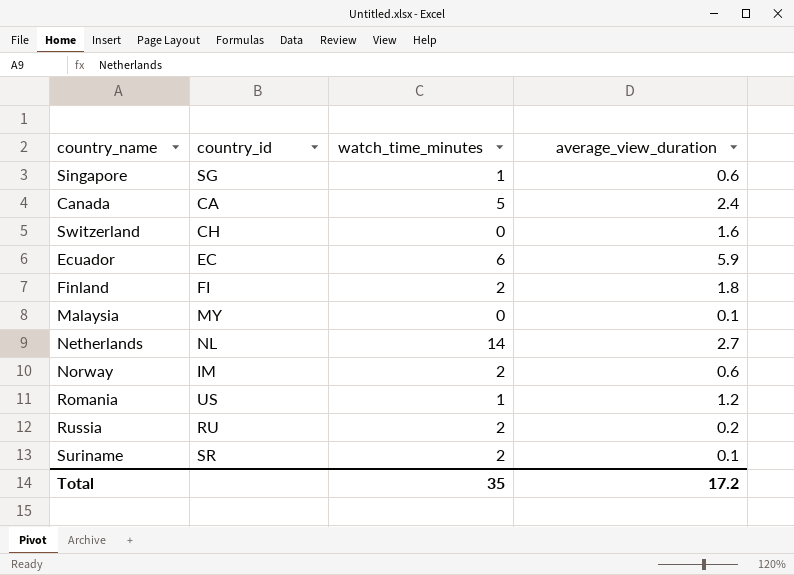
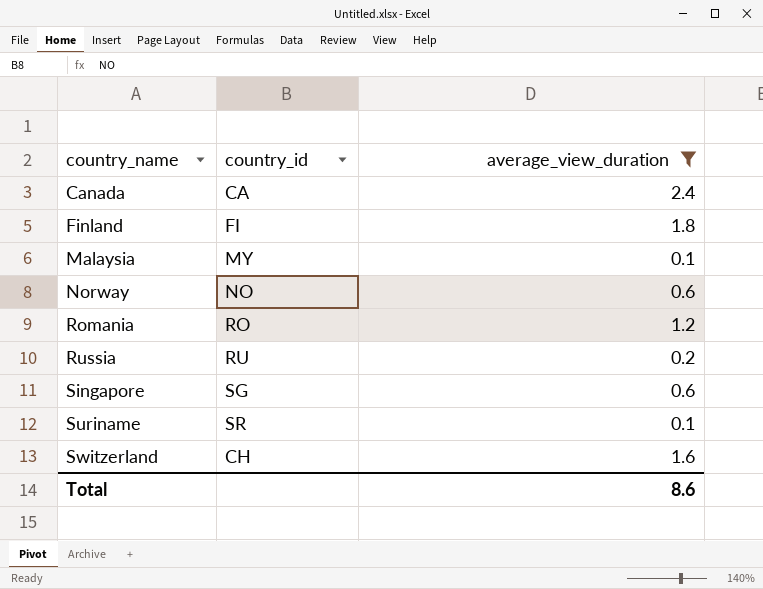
filter: none -> average_view_duration <= 2.4
row order: none -> country_name ascending
column watch_time_minutes | position: 3 -> none
Norway | country_id: IM -> NO
Romania | country_id: US -> RO
Total | average_view_duration: 17.2 -> 8.6

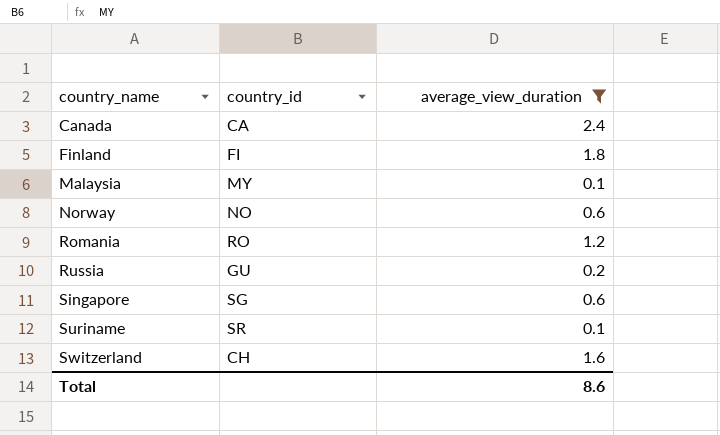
Russia | country_id: RU -> GU

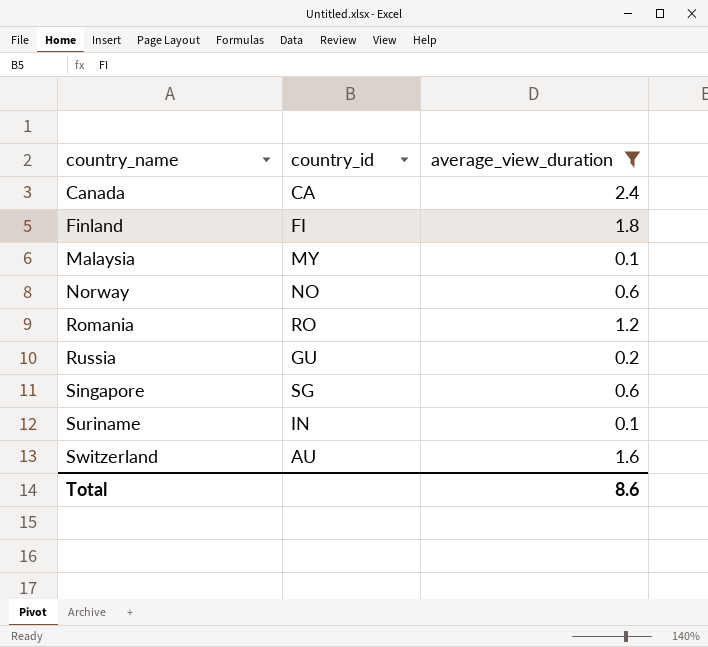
Suriname | country_id: SR -> IN
Switzerland | country_id: CH -> AU

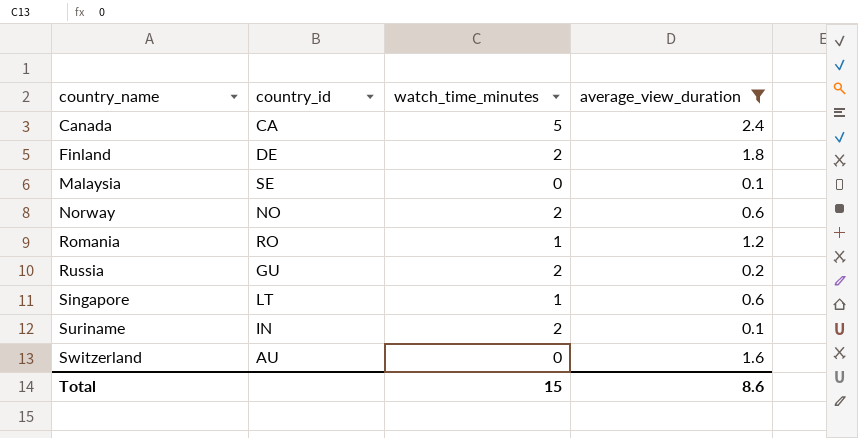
column watch_time_minutes | position: none -> 3
Finland | country_id: FI -> DE
Malaysia | country_id: MY -> SE
Singapore | country_id: SG -> LT

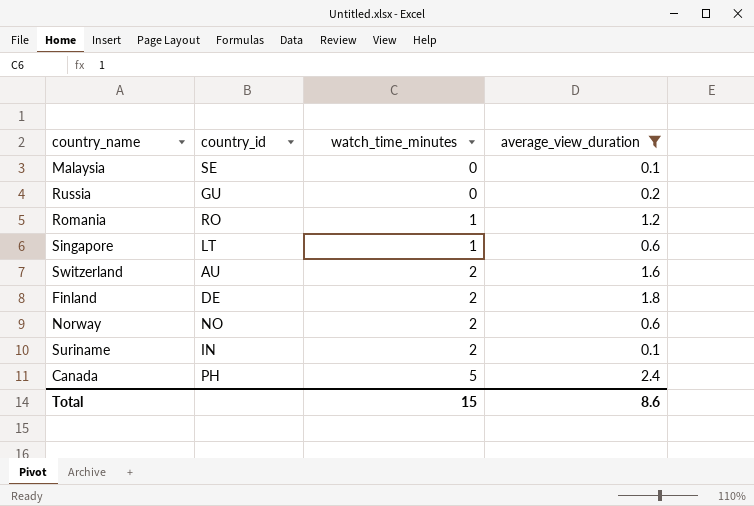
row order: country_name ascending -> watch_time_minutes ascending
Russia | watch_time_minutes: 2 -> 0
Switzerland | watch_time_minutes: 0 -> 2
Canada | country_id: CA -> PH

